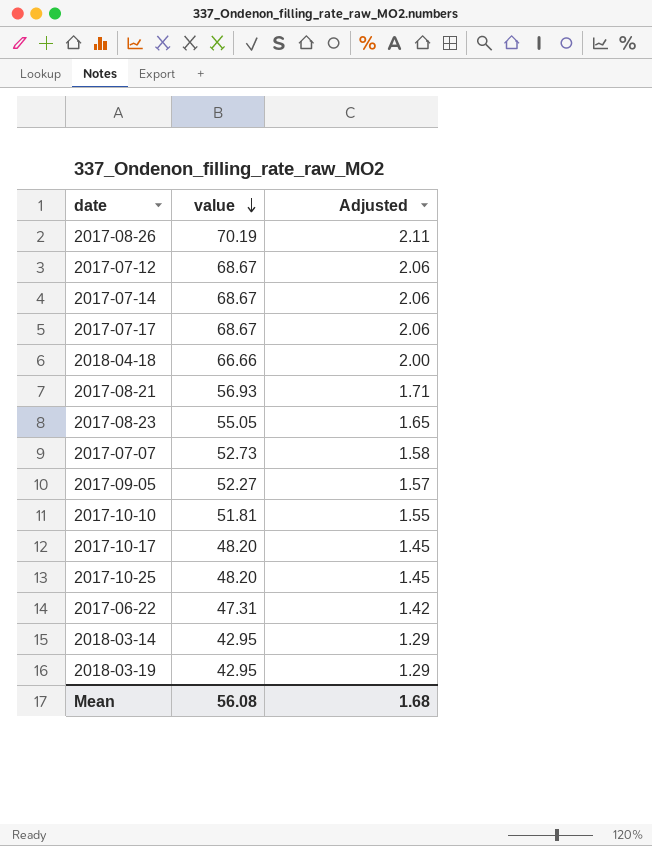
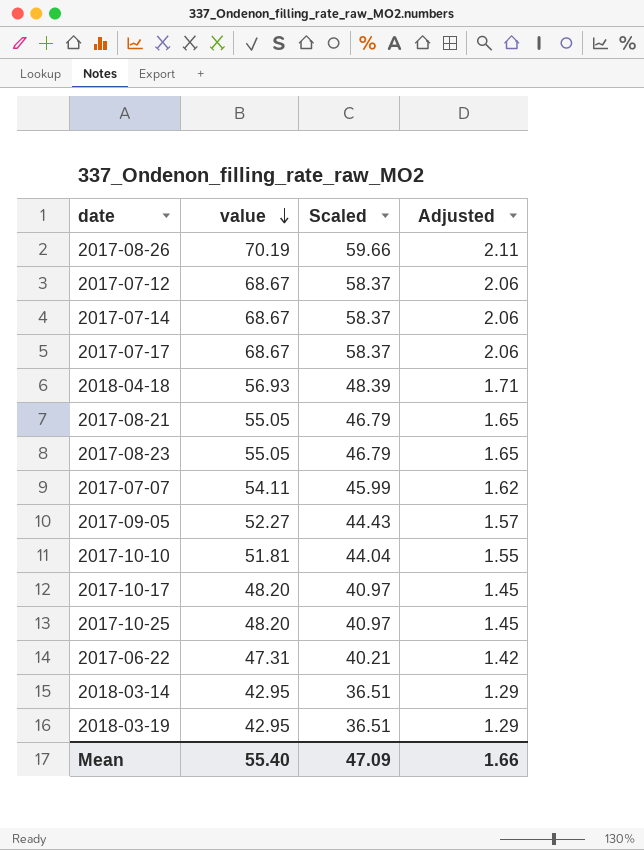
column Scaled | formula: none -> [value] * 0.85
2018-04-18 | value: 66.66 -> 56.93
2018-04-18 | Adjusted: 2.00 -> 1.71
2017-08-21 | value: 56.93 -> 55.05
2017-08-21 | Adjusted: 1.71 -> 1.65
2017-07-07 | value: 52.73 -> 54.11
2017-07-07 | Adjusted: 1.58 -> 1.62
Mean | value: 56.08 -> 55.40
Mean | Adjusted: 1.68 -> 1.66

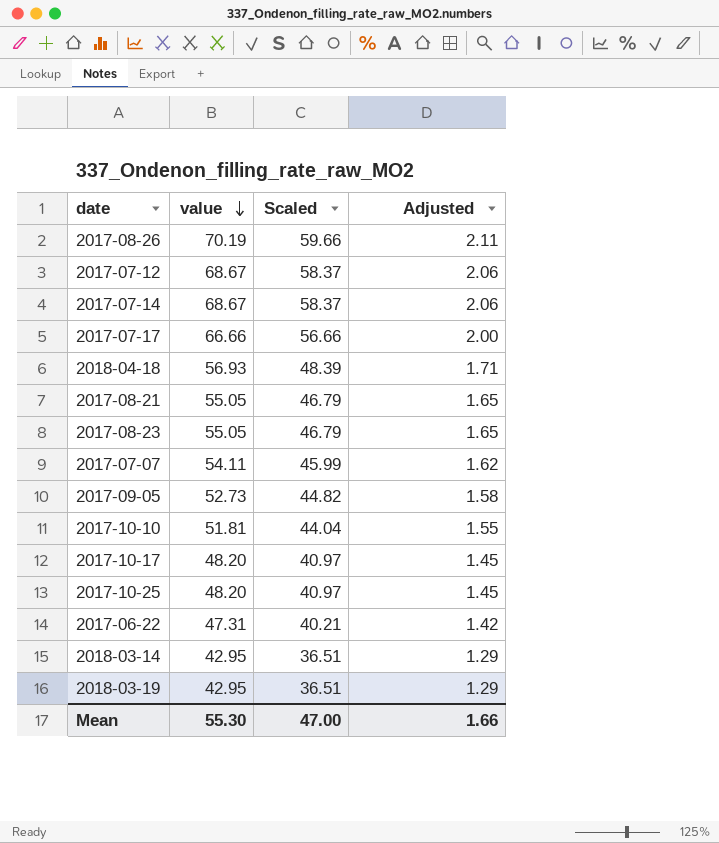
2017-07-17 | value: 68.67 -> 66.66
2017-07-17 | Scaled: 58.37 -> 56.66
2017-07-17 | Adjusted: 2.06 -> 2.00
2017-09-05 | value: 52.27 -> 52.73
2017-09-05 | Scaled: 44.43 -> 44.82
2017-09-05 | Adjusted: 1.57 -> 1.58
Mean | value: 55.40 -> 55.30
Mean | Scaled: 47.09 -> 47.00

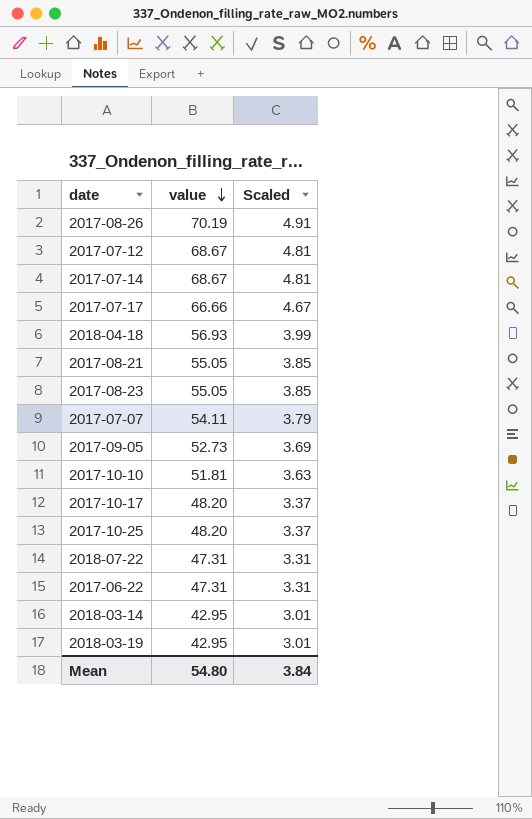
column Adjusted | formula: [value] * 0.03 -> none
column Scaled | formula: [value] * 0.85 -> [value] * 0.07
row 2018-07-22: none -> 47.31 | 3.31
Mean | value: 55.30 -> 54.80
Mean | Scaled: 47.00 -> 3.84

